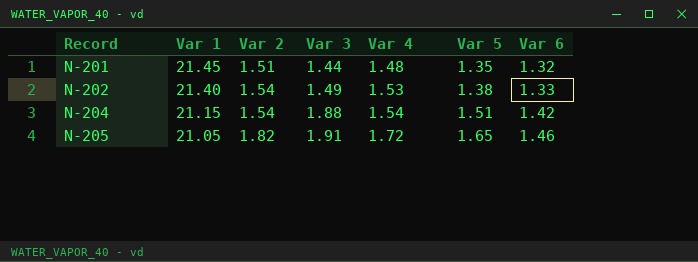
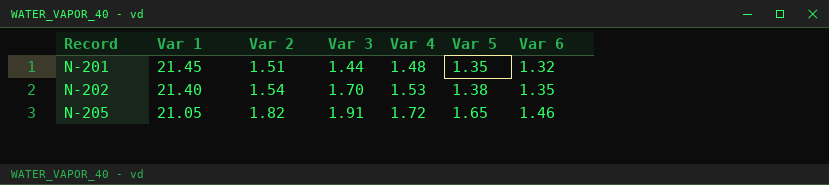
row N-204: 21.15 | 1.54 | 1.88 | 1.54 | 1.51 | 1.42 -> none
N-202 | Var 3: 1.49 -> 1.70
N-202 | Var 6: 1.33 -> 1.35

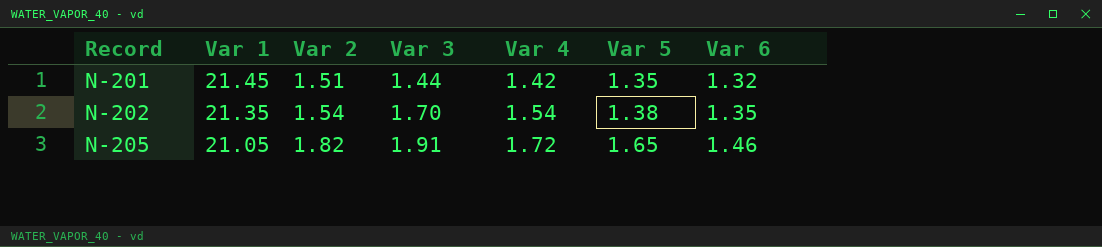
N-201 | Var 4: 1.48 -> 1.42
N-202 | Var 1: 21.40 -> 21.35
N-202 | Var 4: 1.53 -> 1.54

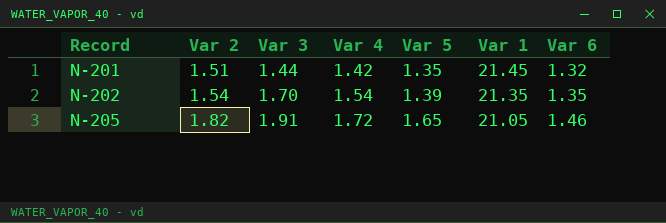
column Var 1 | position: 2 -> 6
N-202 | Var 5: 1.38 -> 1.39

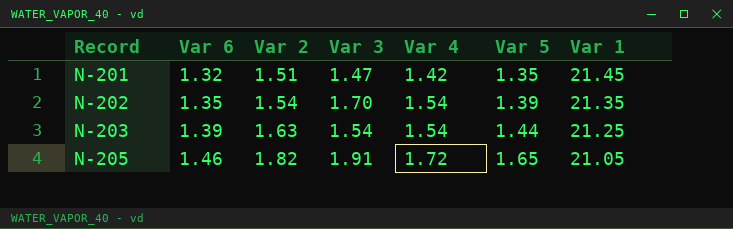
column Var 6 | position: 7 -> 2
N-201 | Var 3: 1.44 -> 1.47
row N-203: none -> 1.39 | 1.63 | 1.54 | 1.54 | 1.44 | 21.25

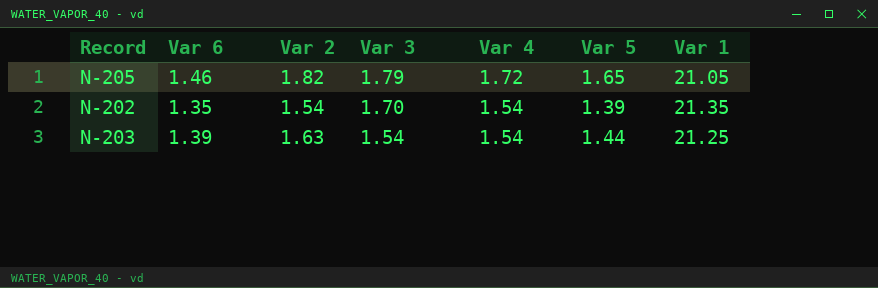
row order: Record ascending -> Var 3 descending
row N-201: 1.32 | 1.51 | 1.47 | 1.42 | 1.35 | 21.45 -> none
N-205 | Var 3: 1.91 -> 1.79

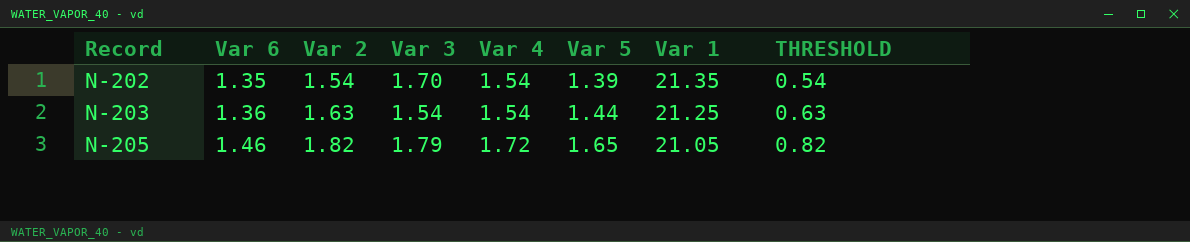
row order: Var 3 descending -> Record ascending
column THRESHOLD | formula: none -> [Var 2] - 1
N-203 | Var 6: 1.39 -> 1.36

